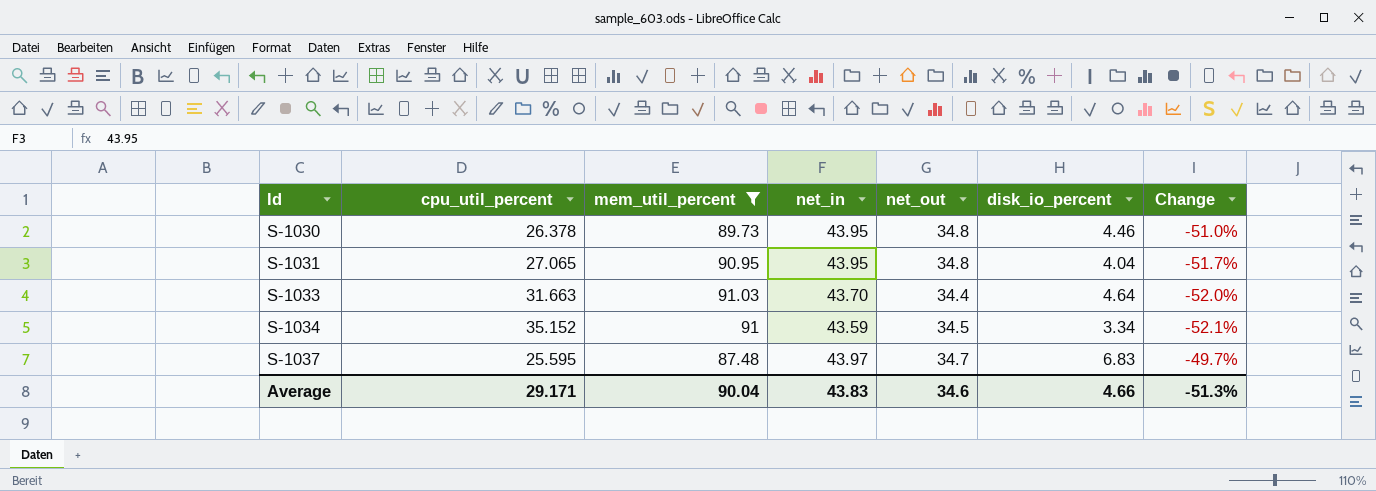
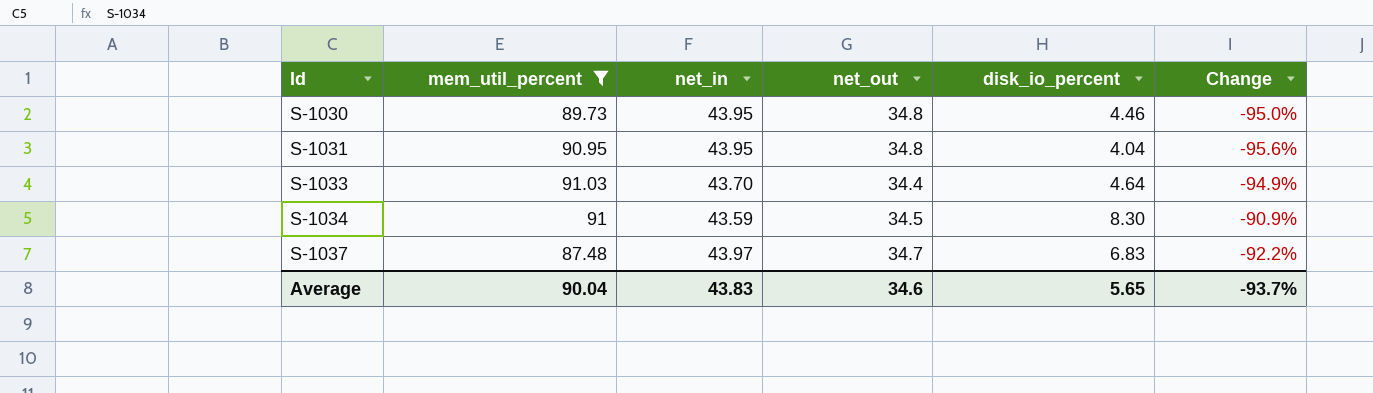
column cpu_util_percent | position: 2 -> none
column Change | formula: ([net_in] - [mem_util_percent]) / [mem_util_percent] -> ([disk_io_percent] - [mem_util_percent]) / [mem_util_percent]
S-1034 | disk_io_percent: 3.34 -> 8.30
Average | disk_io_percent: 4.66 -> 5.65
Average | Change: -51.3% -> -93.7%

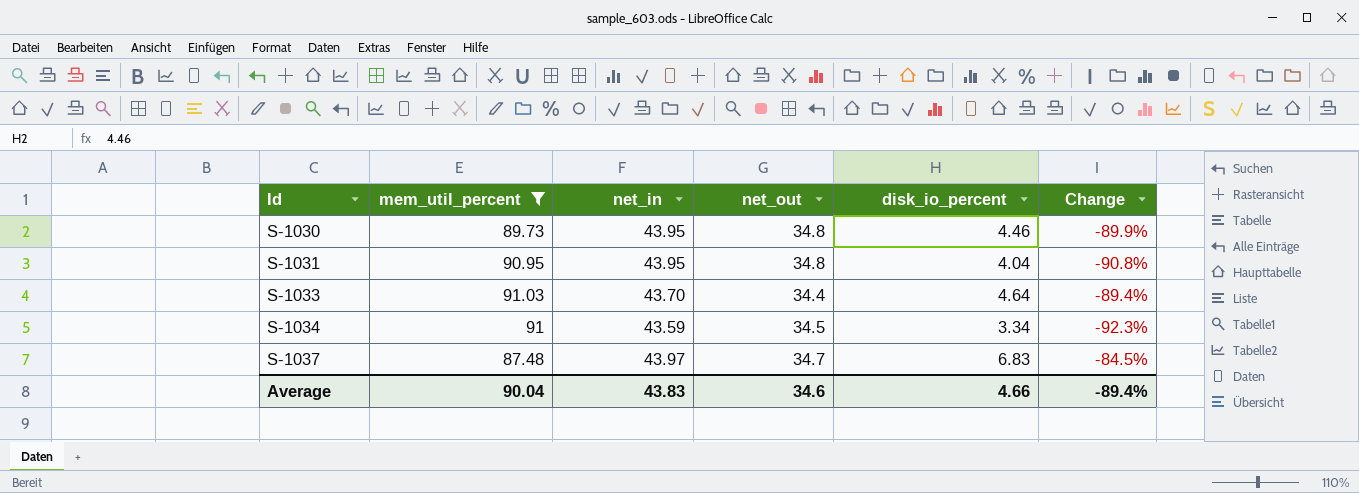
column Change | formula: ([disk_io_percent] - [mem_util_percent]) / [mem_util_percent] -> ([disk_io_percent] - [net_in]) / [net_in]
S-1034 | disk_io_percent: 8.30 -> 3.34
Average | disk_io_percent: 5.65 -> 4.66
Average | Change: -93.7% -> -89.4%

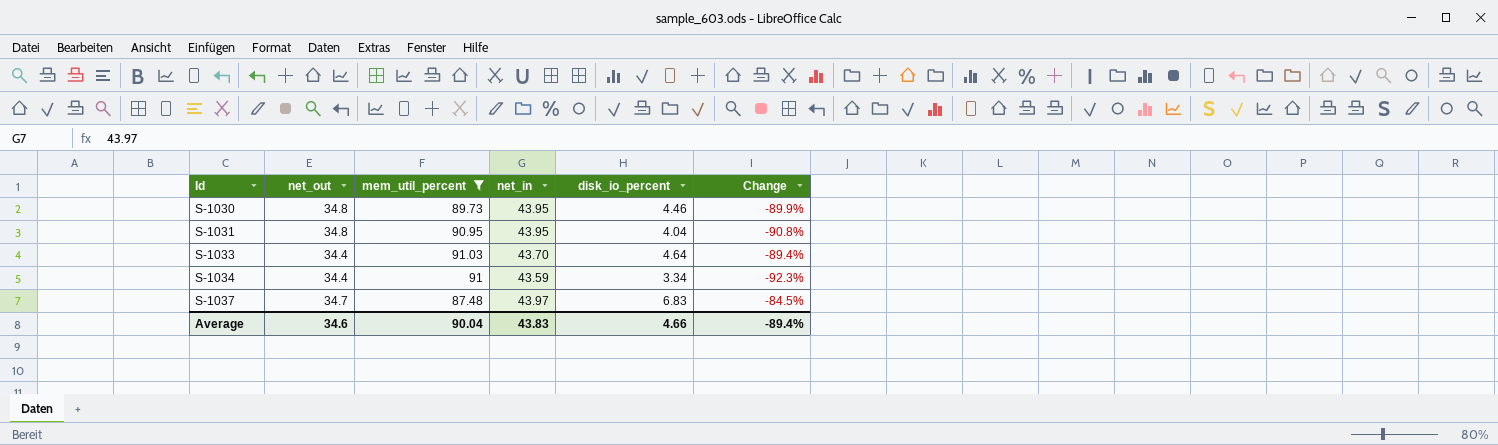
column net_out | position: 4 -> 2
S-1034 | net_out: 34.5 -> 34.4

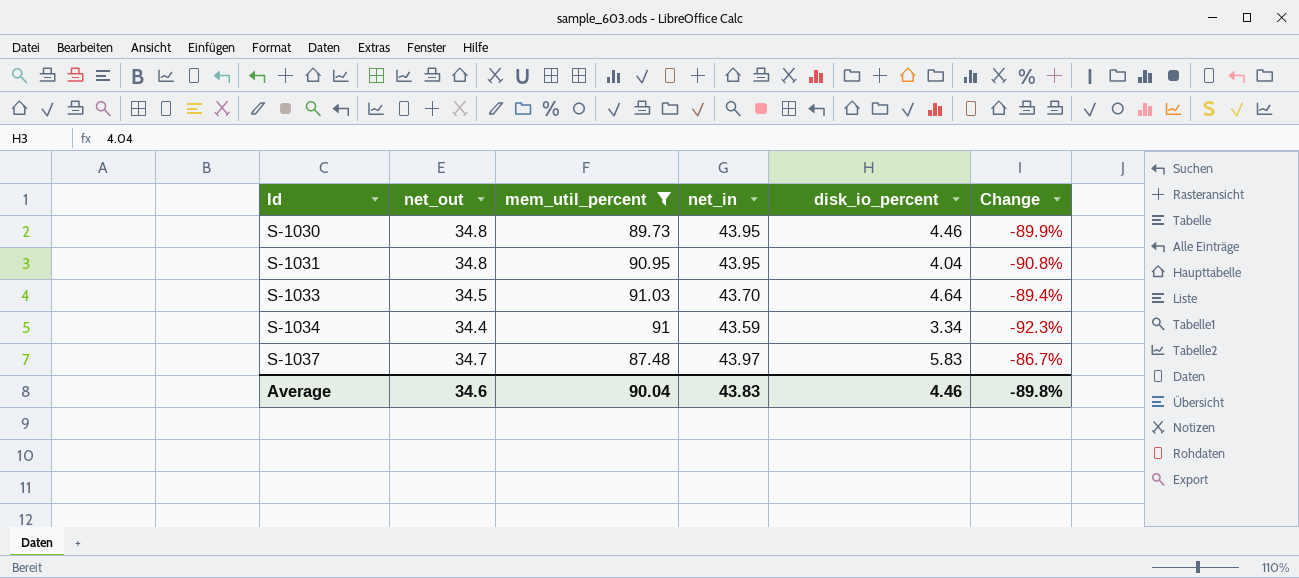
S-1033 | net_out: 34.4 -> 34.5
S-1037 | disk_io_percent: 6.83 -> 5.83
S-1037 | Change: -84.5% -> -86.7%
Average | disk_io_percent: 4.66 -> 4.46
Average | Change: -89.4% -> -89.8%

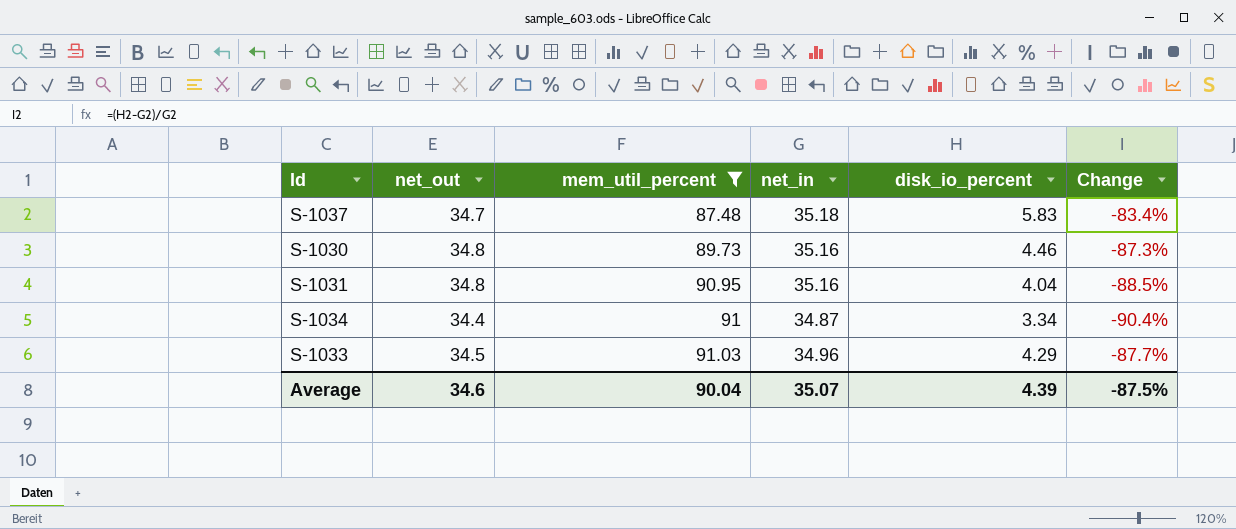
row order: Id ascending -> mem_util_percent ascending
S-1037 | net_in: 43.97 -> 35.18
S-1037 | Change: -86.7% -> -83.4%
S-1030 | net_in: 43.95 -> 35.16
S-1030 | Change: -89.9% -> -87.3%
S-1031 | net_in: 43.95 -> 35.16
S-1031 | Change: -90.8% -> -88.5%
S-1034 | net_in: 43.59 -> 34.87
S-1034 | Change: -92.3% -> -90.4%
S-1033 | net_in: 43.70 -> 34.96
S-1033 | disk_io_percent: 4.64 -> 4.29
S-1033 | Change: -89.4% -> -87.7%
Average | net_in: 43.83 -> 35.07
Average | disk_io_percent: 4.46 -> 4.39
Average | Change: -89.8% -> -87.5%

